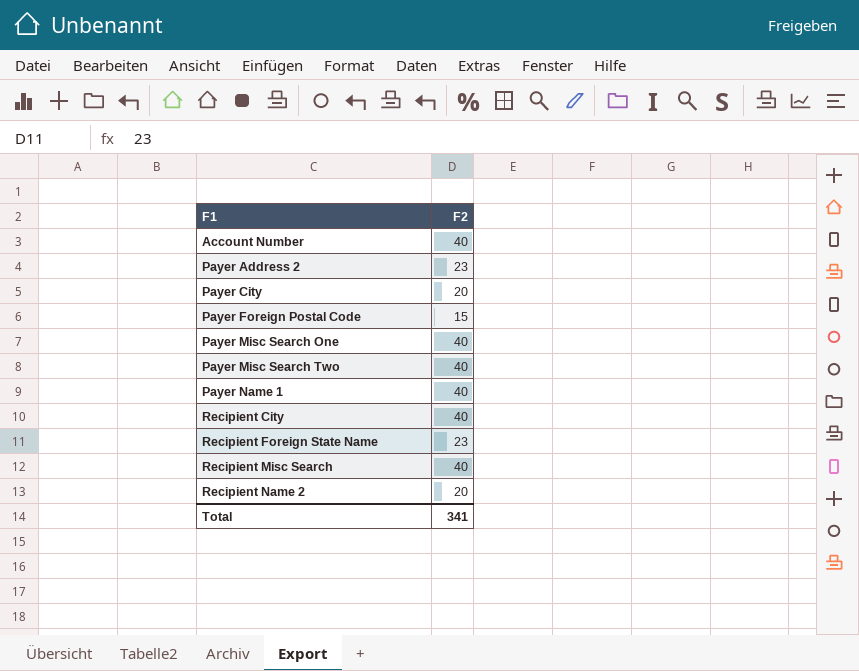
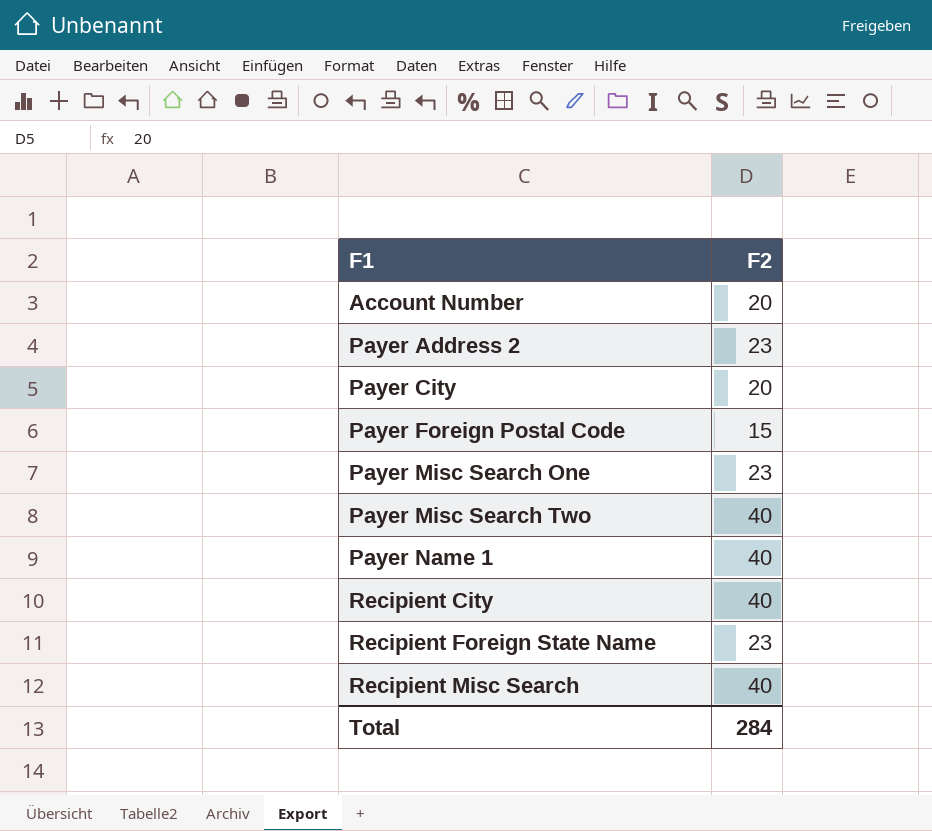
row Recipient Name 2: 20 -> none
Account Number | F2: 40 -> 20
Payer Misc Search One | F2: 40 -> 23
Total | F2: 341 -> 284

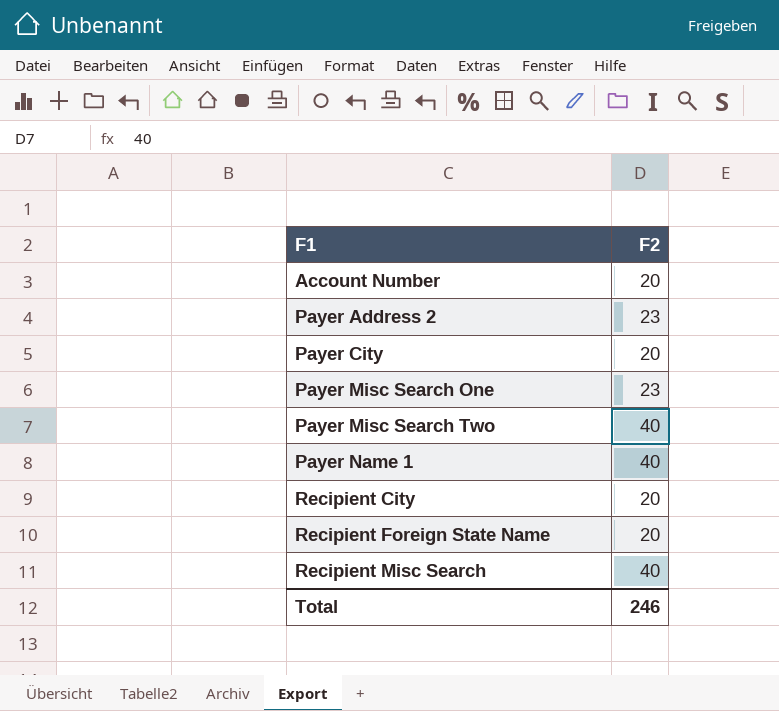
row Payer Foreign Postal Code: 15 -> none
Recipient City | F2: 40 -> 20
Recipient Foreign State Name | F2: 23 -> 20
Total | F2: 284 -> 246

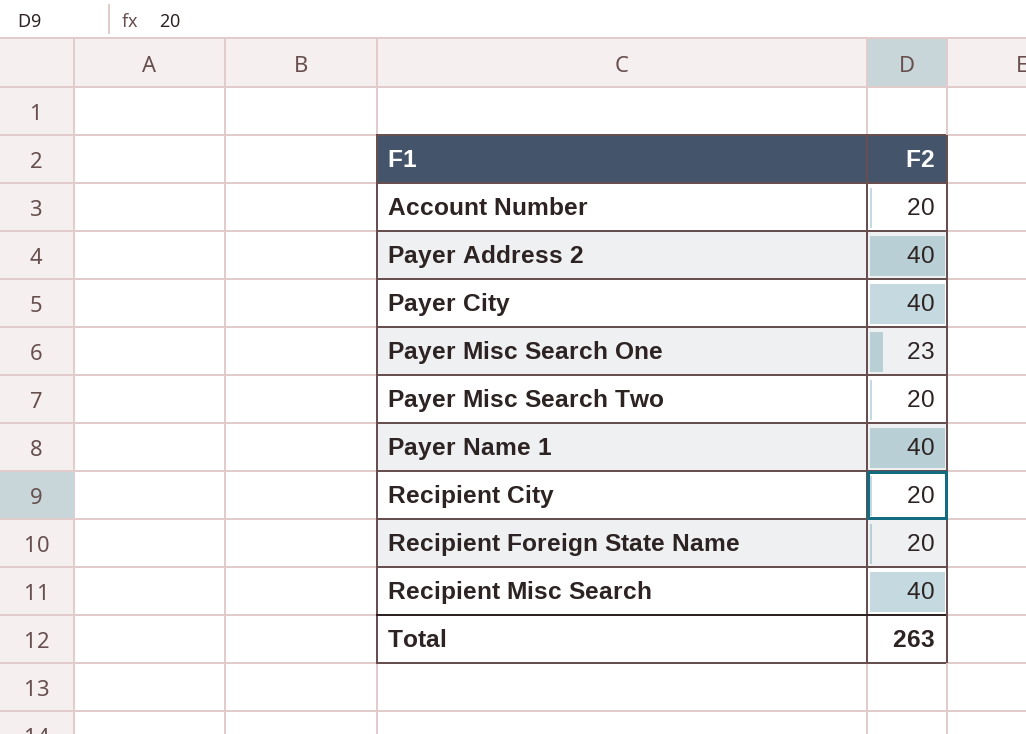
Payer Address 2 | F2: 23 -> 40
Payer City | F2: 20 -> 40
Payer Misc Search Two | F2: 40 -> 20
Total | F2: 246 -> 263

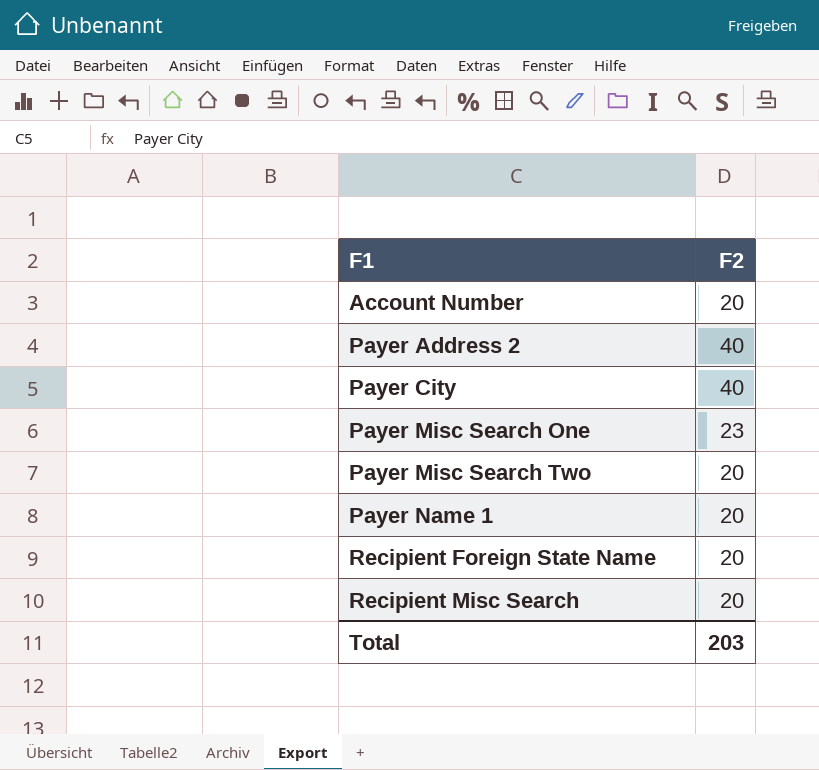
row Recipient City: 20 -> none
Payer Name 1 | F2: 40 -> 20
Recipient Misc Search | F2: 40 -> 20
Total | F2: 263 -> 203

